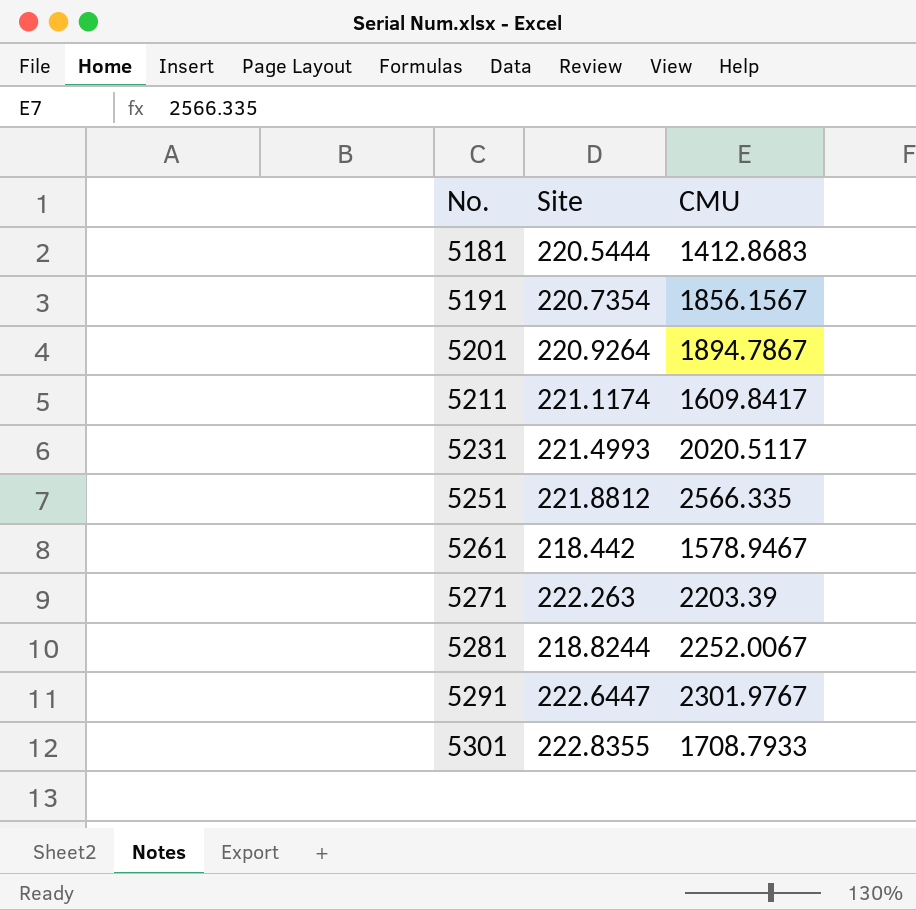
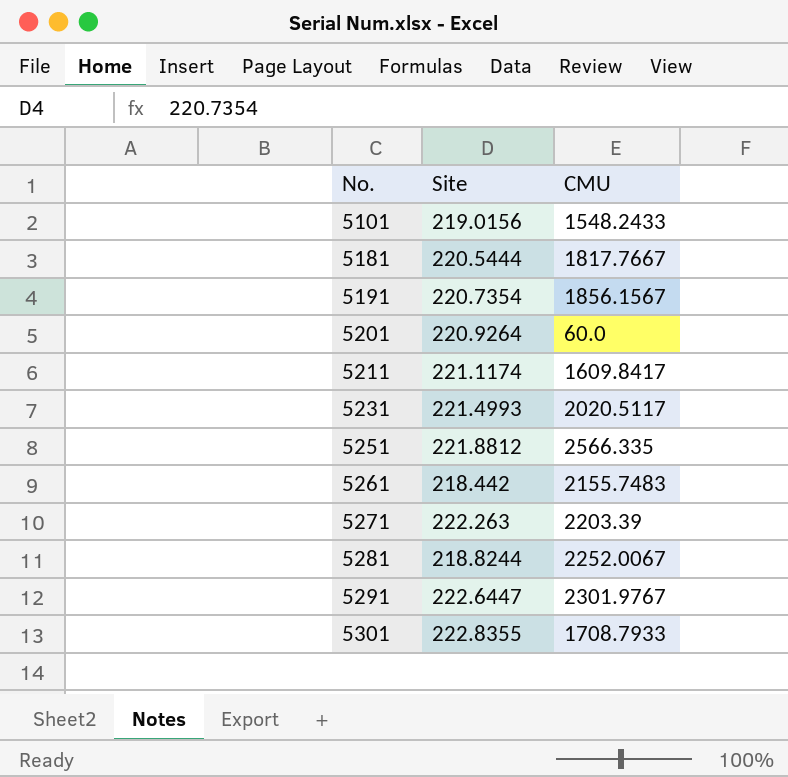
row 5101: none -> 219.0156 | 1548.2433
5181 | CMU: 1412.8683 -> 1817.7667
5201 | CMU: 1894.7867 -> 60.0
5261 | CMU: 1578.9467 -> 2155.7483

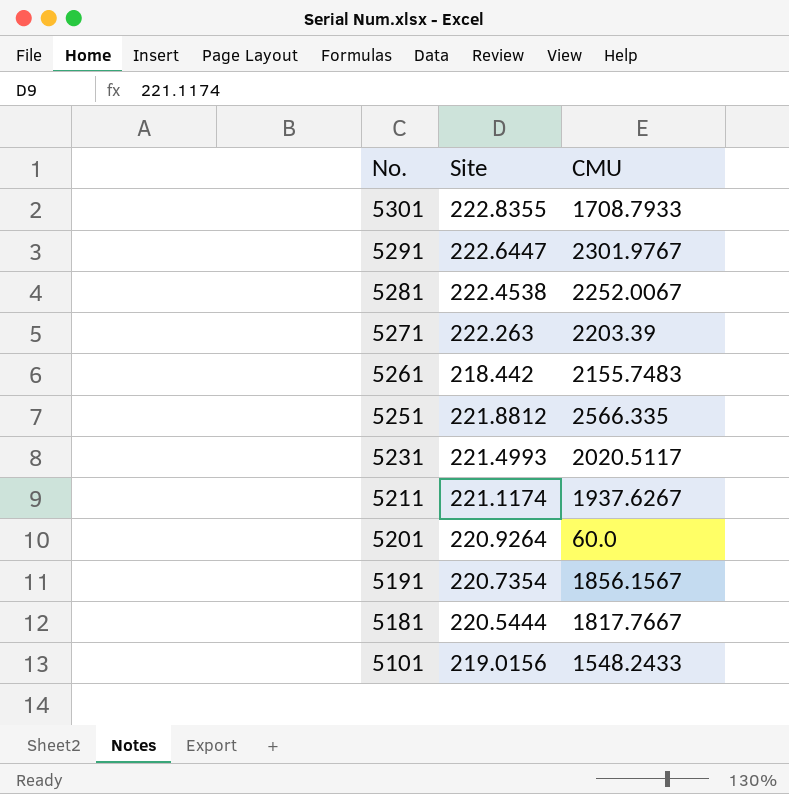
row order: No. ascending -> No. descending
5281 | Site: 218.8244 -> 222.4538
5211 | CMU: 1609.8417 -> 1937.6267

